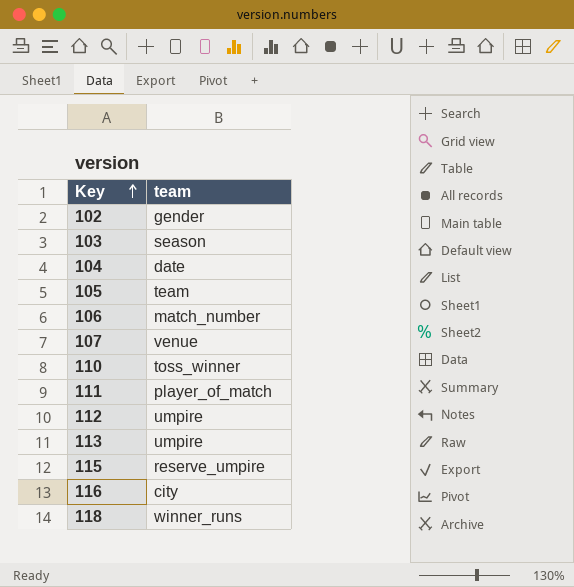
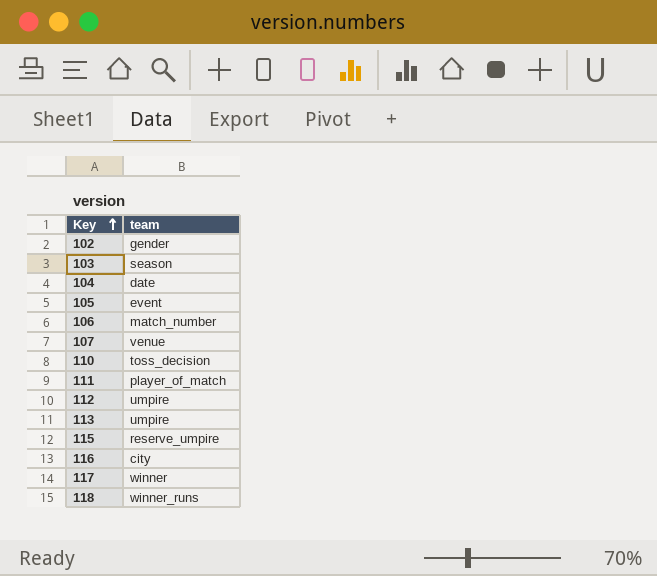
105 | team: team -> event
110 | team: toss_winner -> toss_decision
row 117: none -> winner

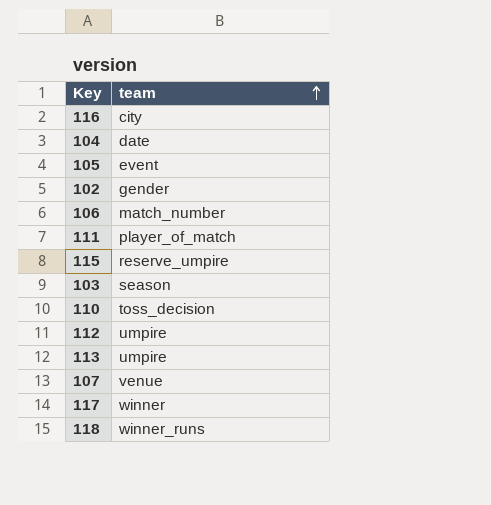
row order: Key ascending -> team ascending

